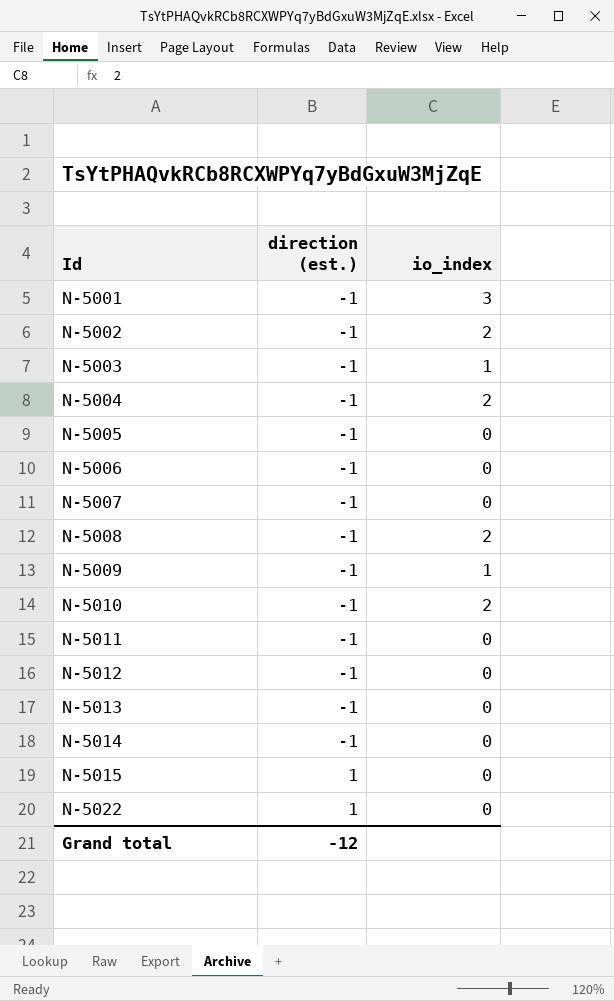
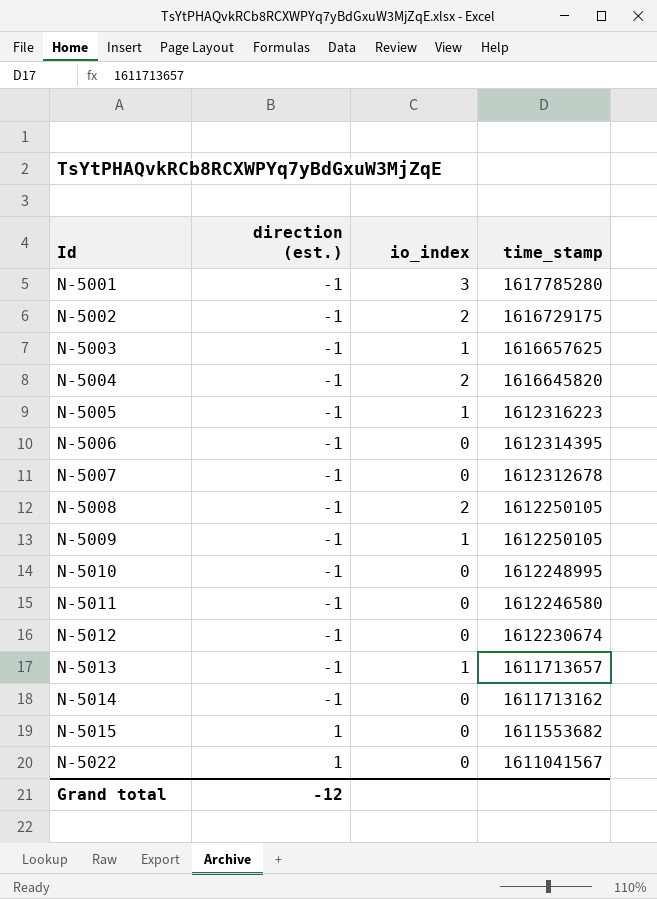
column time_stamp | position: none -> 4
N-5005 | io_index: 0 -> 1
N-5010 | io_index: 2 -> 0
N-5013 | io_index: 0 -> 1

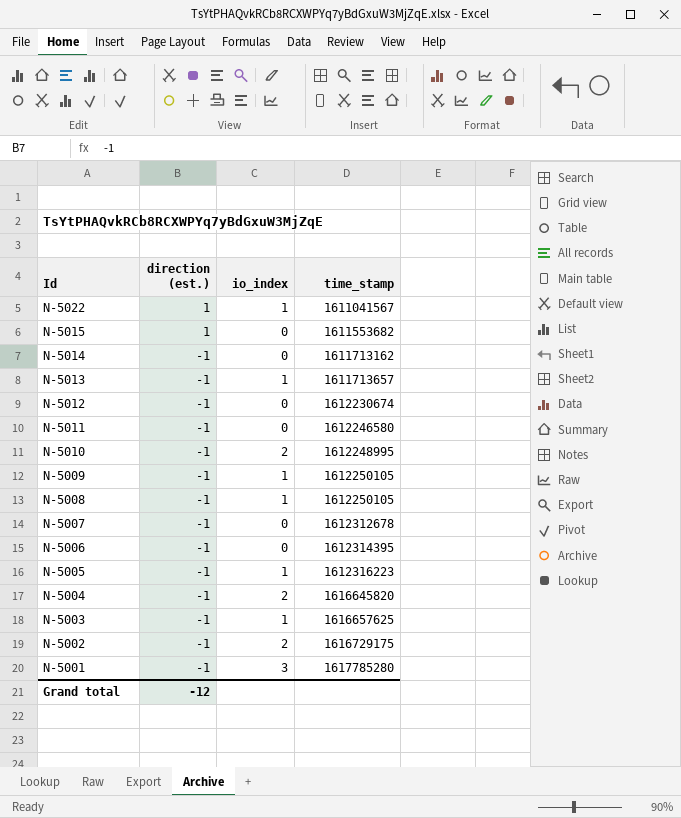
row order: Id ascending -> Id descending
N-5022 | io_index: 0 -> 1
N-5010 | io_index: 0 -> 2
N-5008 | io_index: 2 -> 1

